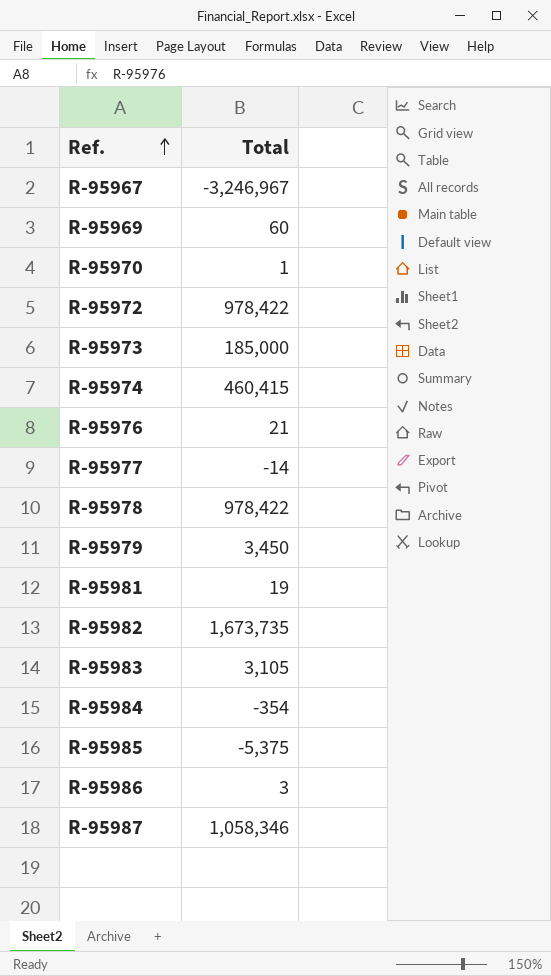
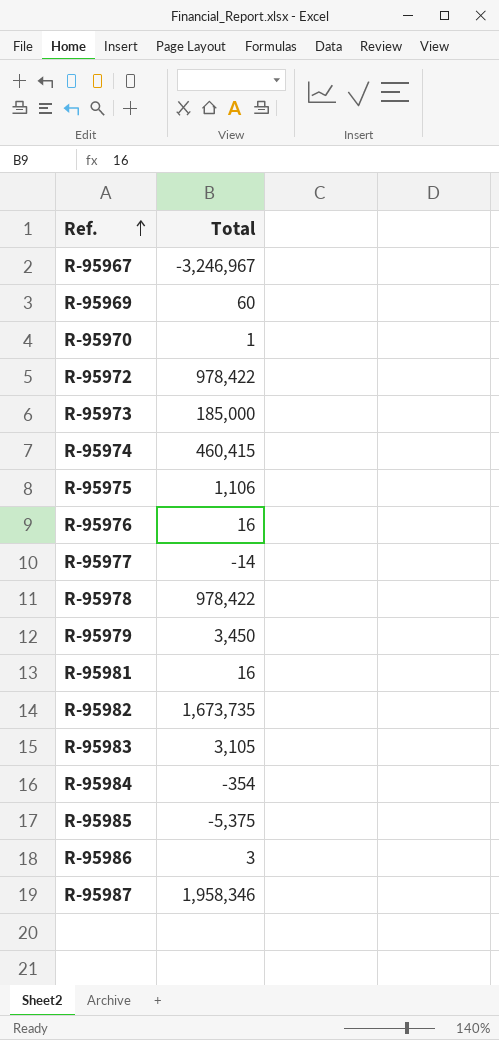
row R-95975: none -> 1,106
R-95976 | Total: 21 -> 16
R-95981 | Total: 19 -> 16
R-95987 | Total: 1,058,346 -> 1,958,346

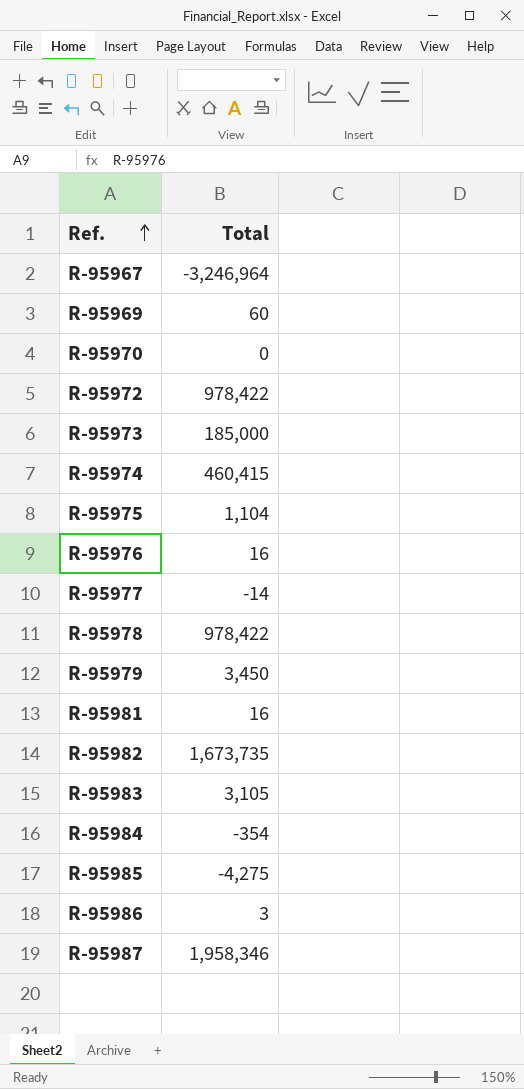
R-95967 | Total: -3,246,967 -> -3,246,964
R-95970 | Total: 1 -> 0
R-95975 | Total: 1,106 -> 1,104
R-95985 | Total: -5,375 -> -4,275

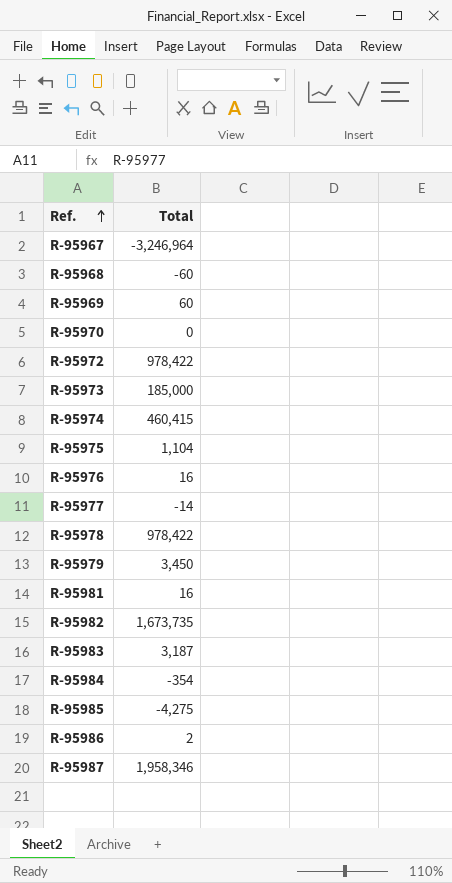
row R-95968: none -> -60
R-95983 | Total: 3,105 -> 3,187
R-95986 | Total: 3 -> 2

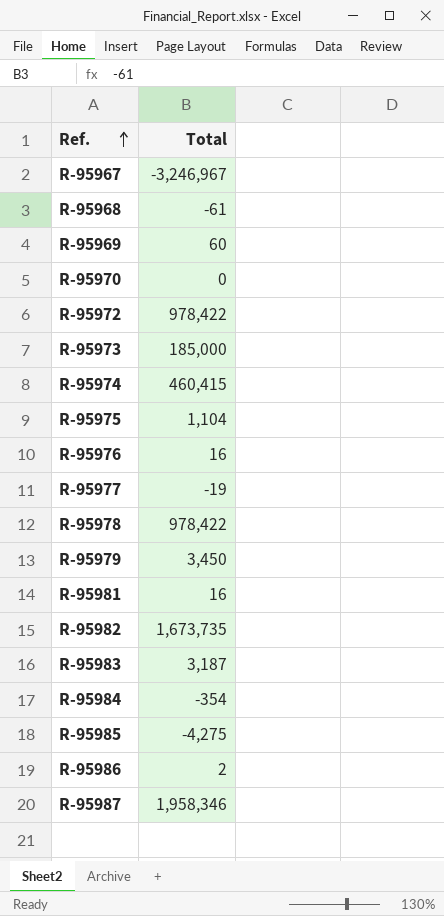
R-95967 | Total: -3,246,964 -> -3,246,967
R-95968 | Total: -60 -> -61
R-95977 | Total: -14 -> -19

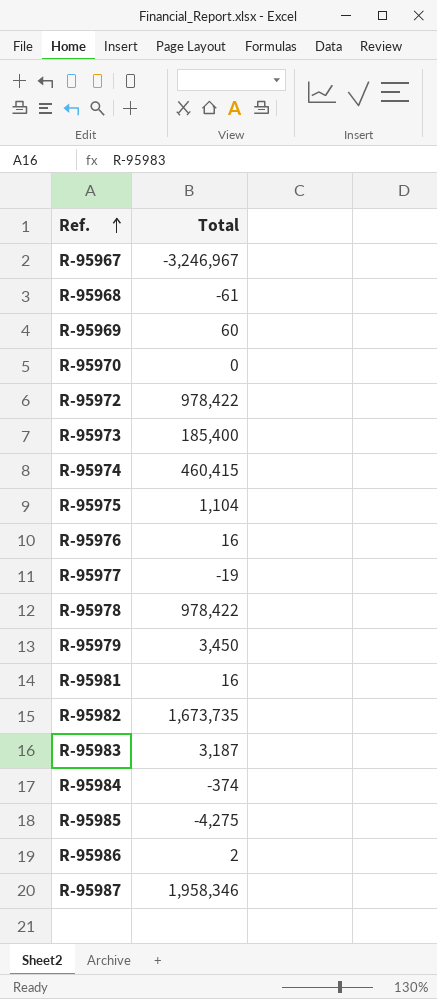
R-95973 | Total: 185,000 -> 185,400
R-95984 | Total: -354 -> -374

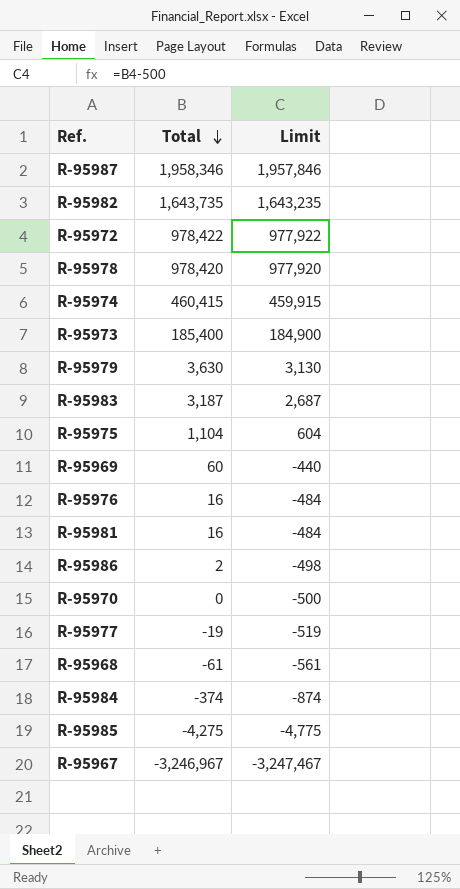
row order: Ref. ascending -> Total descending
column Limit | formula: none -> [Total] - 500
R-95982 | Total: 1,673,735 -> 1,643,735
R-95978 | Total: 978,422 -> 978,420
R-95979 | Total: 3,450 -> 3,630

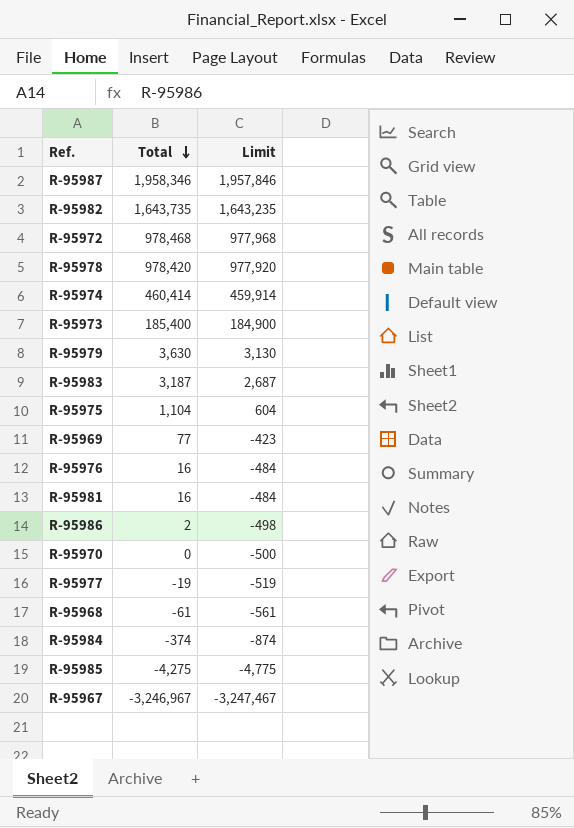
R-95972 | Total: 978,422 -> 978,468
R-95972 | Limit: 977,922 -> 977,968
R-95974 | Total: 460,415 -> 460,414
R-95974 | Limit: 459,915 -> 459,914
R-95969 | Total: 60 -> 77
R-95969 | Limit: -440 -> -423

